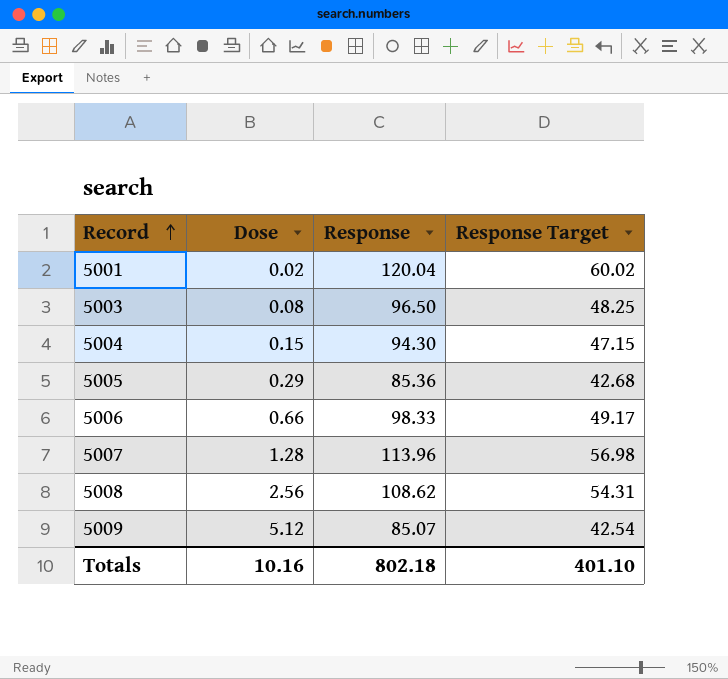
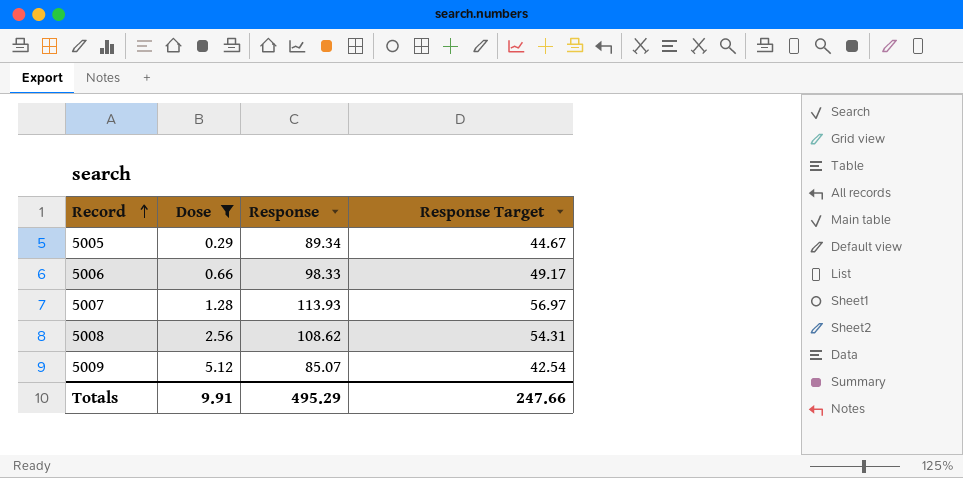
filter: none -> Dose >= 0.29
5005 | Response: 85.36 -> 89.34
5005 | Response Target: 42.68 -> 44.67
5007 | Response: 113.96 -> 113.93
5007 | Response Target: 56.98 -> 56.97
Totals | Dose: 10.16 -> 9.91
Totals | Response: 802.18 -> 495.29
Totals | Response Target: 401.10 -> 247.66

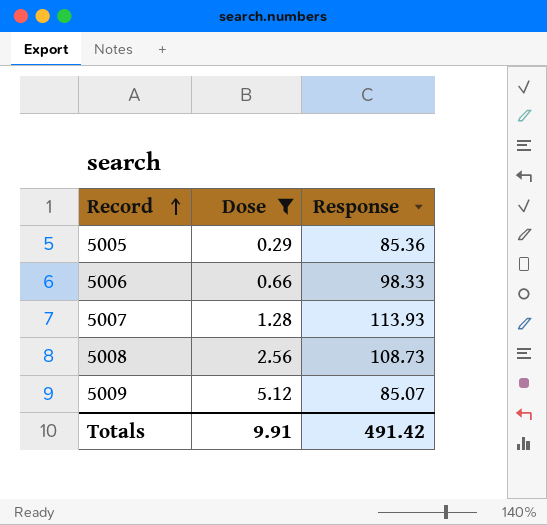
column Response Target | formula: [Response] * 0.5 -> none
5005 | Response: 89.34 -> 85.36
5008 | Response: 108.62 -> 108.73
Totals | Response: 495.29 -> 491.42

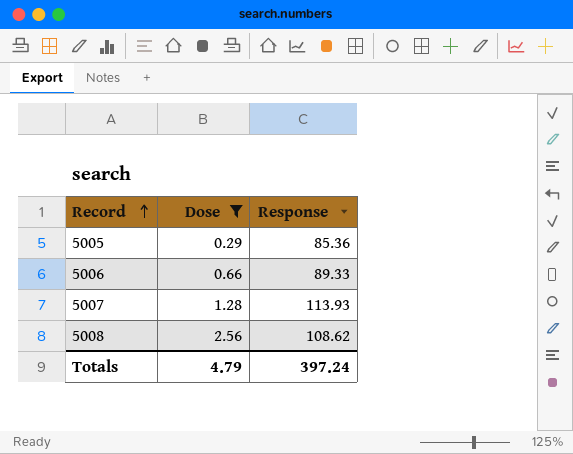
row 5009: 5.12 | 85.07 -> none
5006 | Response: 98.33 -> 89.33
5008 | Response: 108.73 -> 108.62
Totals | Dose: 9.91 -> 4.79
Totals | Response: 491.42 -> 397.24

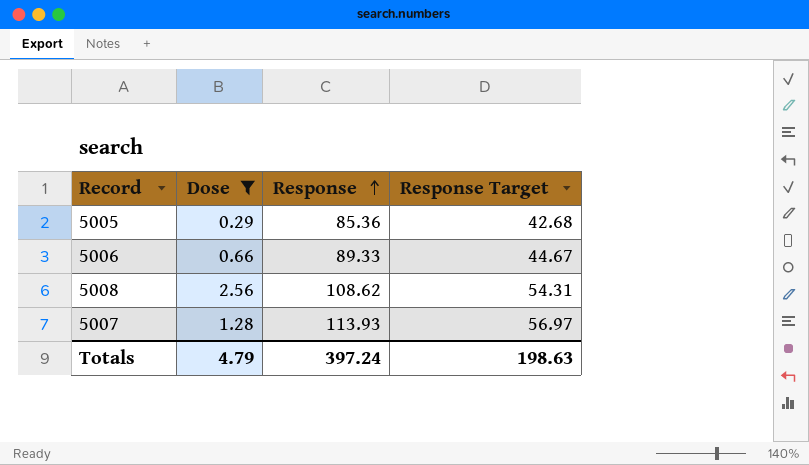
row order: Record ascending -> Response ascending
column Response Target | formula: none -> [Response] * 0.5

